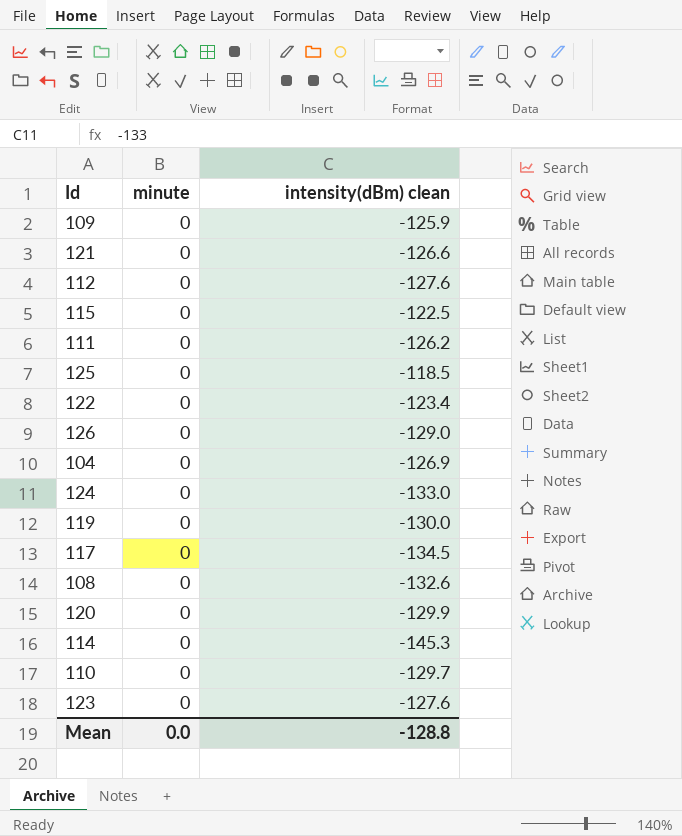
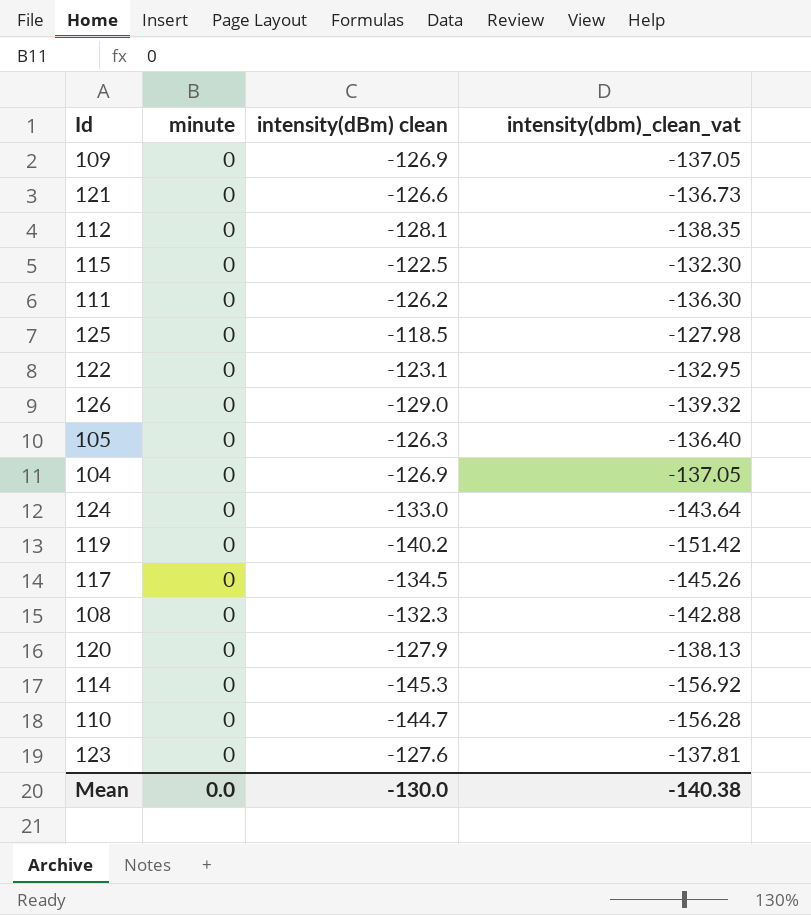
column intensity(dbm)_clean_vat | formula: none -> [intensity(dBm) clean] * 1.08
109 | intensity(dBm) clean: -125.9 -> -126.9
112 | intensity(dBm) clean: -127.6 -> -128.1
122 | intensity(dBm) clean: -123.4 -> -123.1
row 105: none -> 0 | -126.3 | -136.40
119 | intensity(dBm) clean: -130.0 -> -140.2
108 | intensity(dBm) clean: -132.6 -> -132.3
120 | intensity(dBm) clean: -129.9 -> -127.9
110 | intensity(dBm) clean: -129.7 -> -144.7
Mean | intensity(dBm) clean: -128.8 -> -130.0

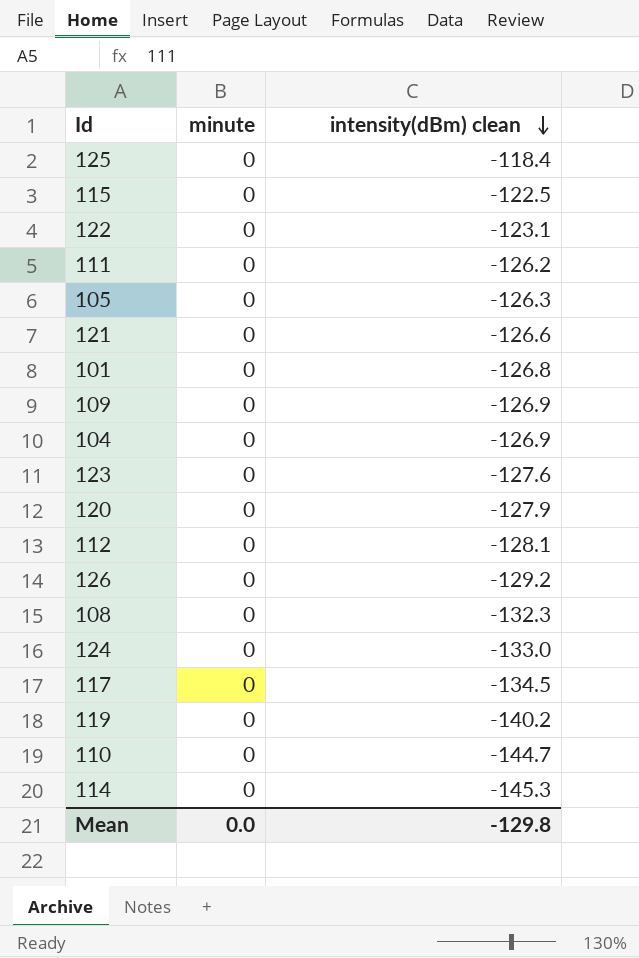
row order: none -> intensity(dBm) clean descending
column intensity(dbm)_clean_vat | formula: [intensity(dBm) clean] * 1.08 -> none
125 | intensity(dBm) clean: -118.5 -> -118.4
row 101: none -> 0 | -126.8
126 | intensity(dBm) clean: -129.0 -> -129.2
Mean | intensity(dBm) clean: -130.0 -> -129.8

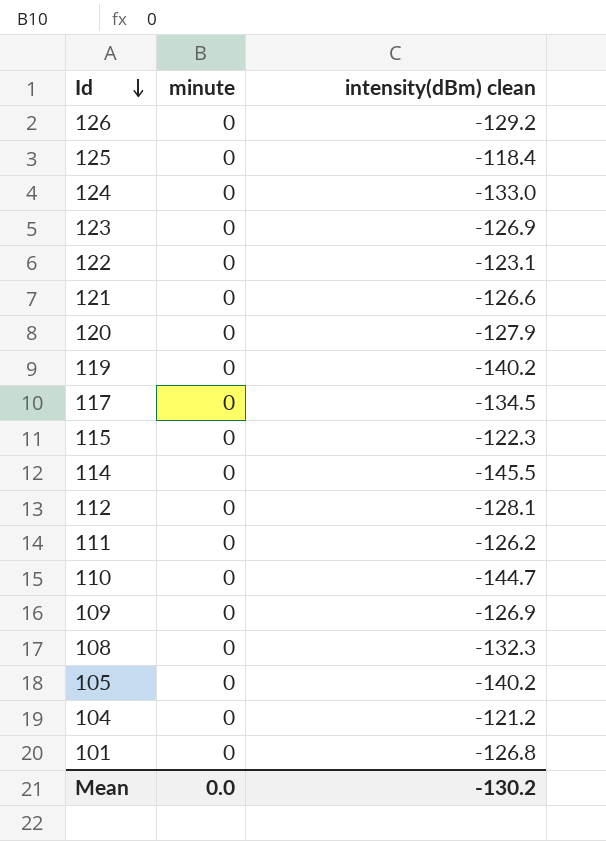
row order: intensity(dBm) clean descending -> Id descending
123 | intensity(dBm) clean: -127.6 -> -126.9
115 | intensity(dBm) clean: -122.5 -> -122.3
114 | intensity(dBm) clean: -145.3 -> -145.5
105 | intensity(dBm) clean: -126.3 -> -140.2
104 | intensity(dBm) clean: -126.9 -> -121.2
Mean | intensity(dBm) clean: -129.8 -> -130.2

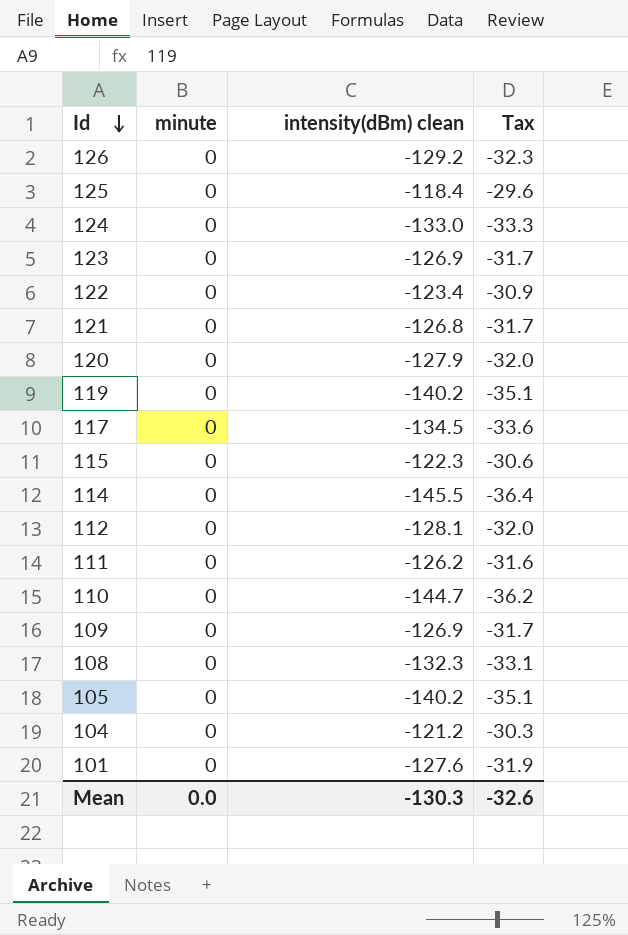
column Tax | formula: none -> [intensity(dBm) clean] * 0.25
122 | intensity(dBm) clean: -123.1 -> -123.4
121 | intensity(dBm) clean: -126.6 -> -126.8
101 | intensity(dBm) clean: -126.8 -> -127.6
Mean | intensity(dBm) clean: -130.2 -> -130.3

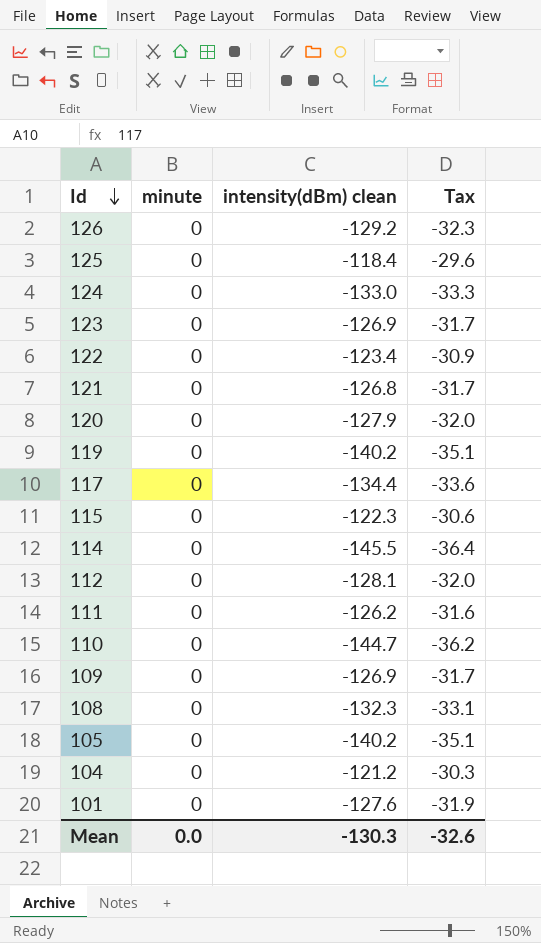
117 | intensity(dBm) clean: -134.5 -> -134.4

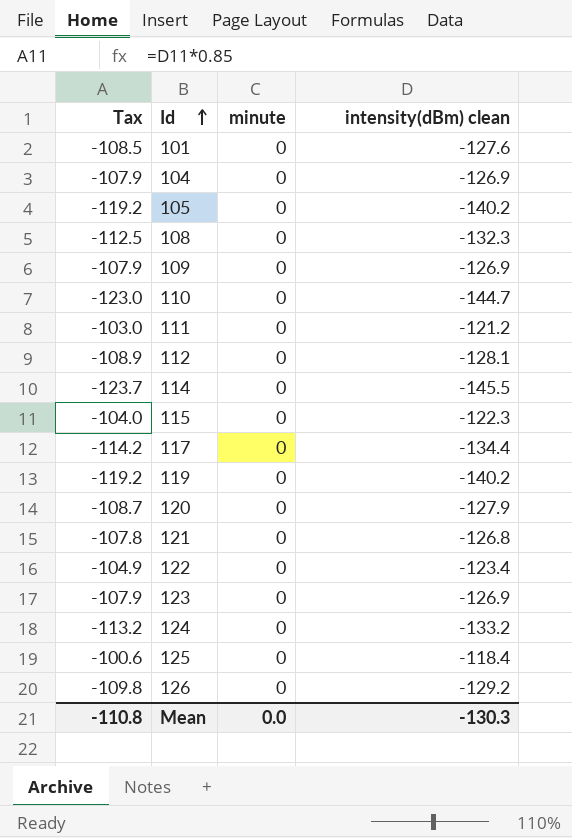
row order: Id descending -> Id ascending
column Tax | formula: [intensity(dBm) clean] * 0.25 -> [intensity(dBm) clean] * 0.85
column Tax | position: 4 -> 1
104 | intensity(dBm) clean: -121.2 -> -126.9
111 | intensity(dBm) clean: -126.2 -> -121.2
124 | intensity(dBm) clean: -133.0 -> -133.2
Mean | Tax: -32.6 -> -110.8

